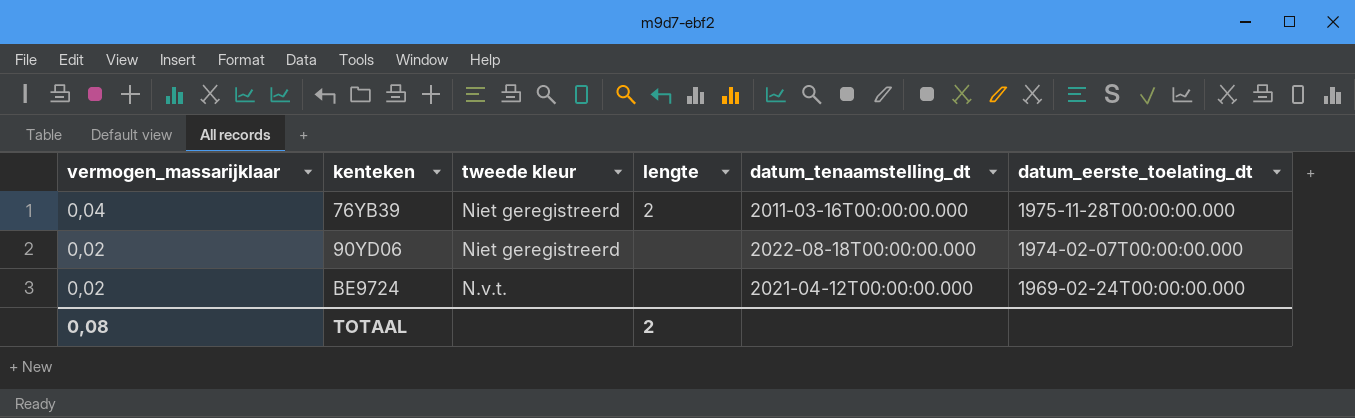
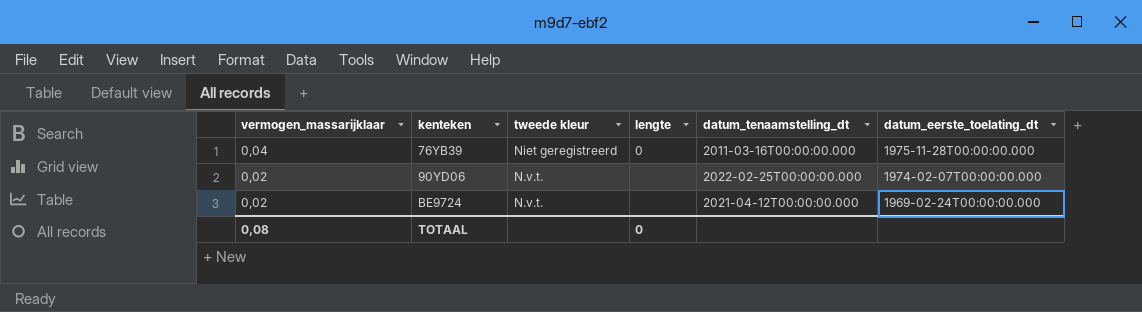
76YB39 | lengte: 2 -> 0
90YD06 | tweede kleur: Niet geregistreerd -> N.v.t.
90YD06 | datum_tenaamstelling_dt: 2022-08-18T00:00:00.000 -> 2022-02-25T00:00:00.000
TOTAAL | lengte: 2 -> 0

